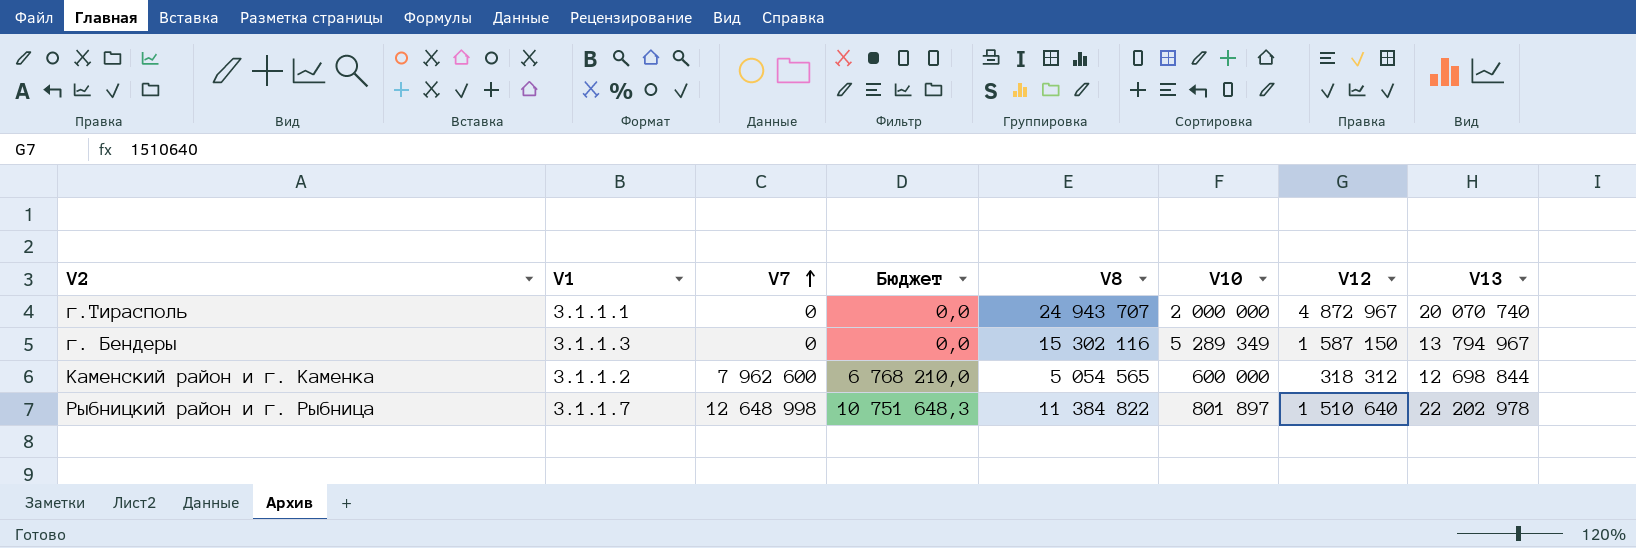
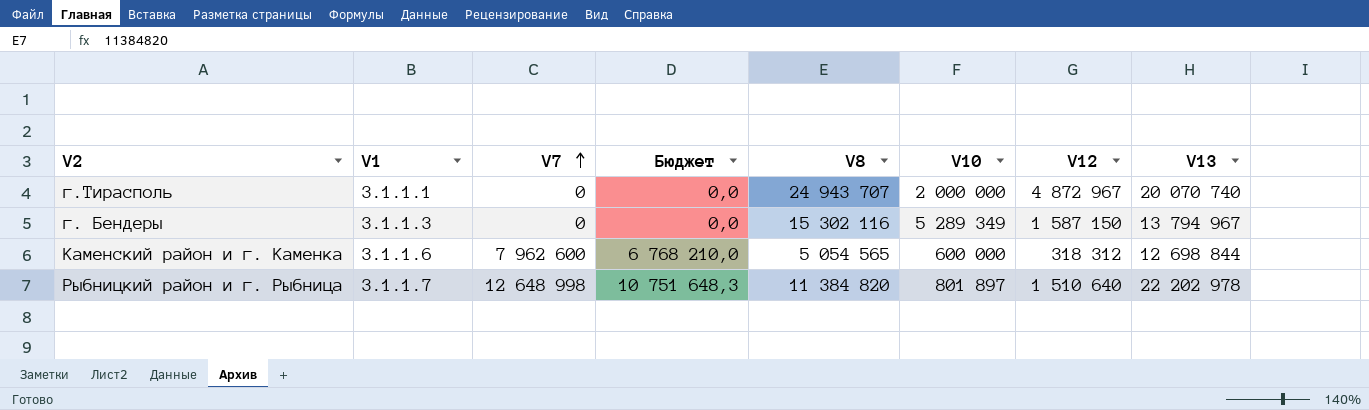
Каменский район и г. Каменка | V1: 3.1.1.2 -> 3.1.1.6
Рыбницкий район и г. Рыбница | V8: 11 384 822 -> 11 384 820

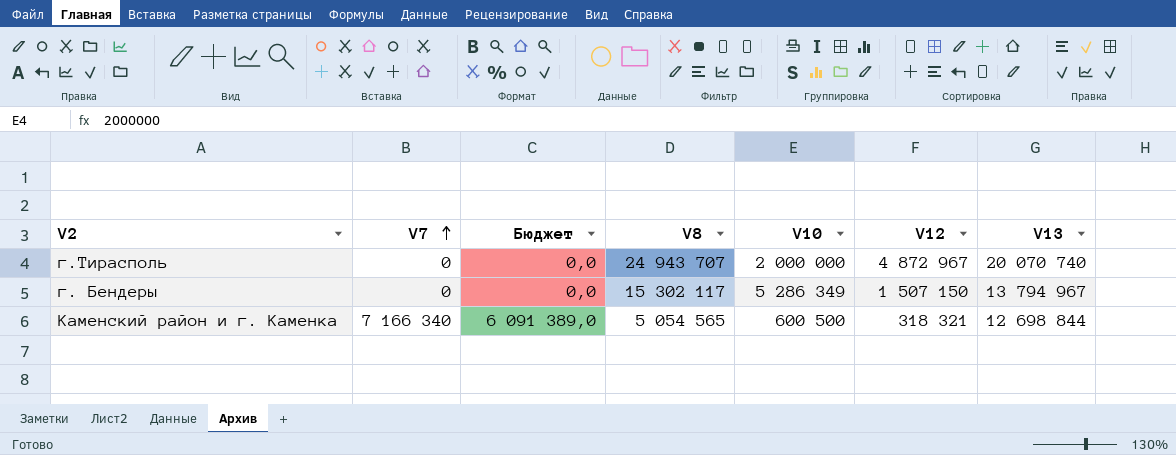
column V1 | position: 2 -> none
row Рыбницкий район и г. Рыбница: 3.1.1.7 | 12 648 998 | 10 751 648,3 | 11 384 820 | 801 897 | 1 510 640 | 22 202 978 -> none
г. Бендеры | V8: 15 302 116 -> 15 302 117
г. Бендеры | V10: 5 289 349 -> 5 286 349
г. Бендеры | V12: 1 587 150 -> 1 507 150
Каменский район и г. Каменка | V7: 7 962 600 -> 7 166 340
Каменский район и г. Каменка | Бюджет: 6 768 210,0 -> 6 091 389,0
Каменский район и г. Каменка | V10: 600 000 -> 600 500
Каменский район и г. Каменка | V12: 318 312 -> 318 321

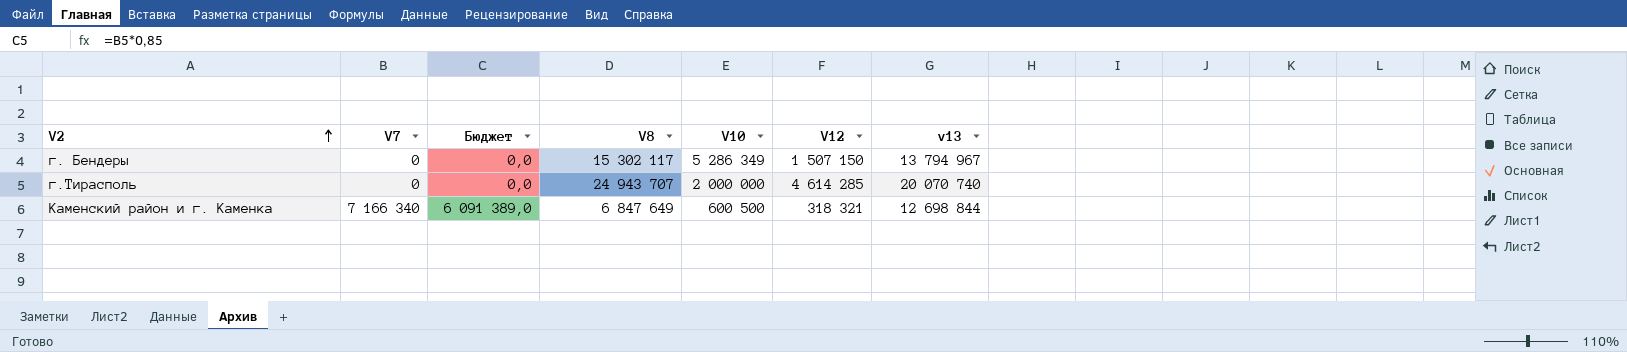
row order: V7 ascending -> V2 ascending
column name: V13 -> v13
г.Тирасполь | V12: 4 872 967 -> 4 614 285
Каменский район и г. Каменка | V8: 5 054 565 -> 6 847 649

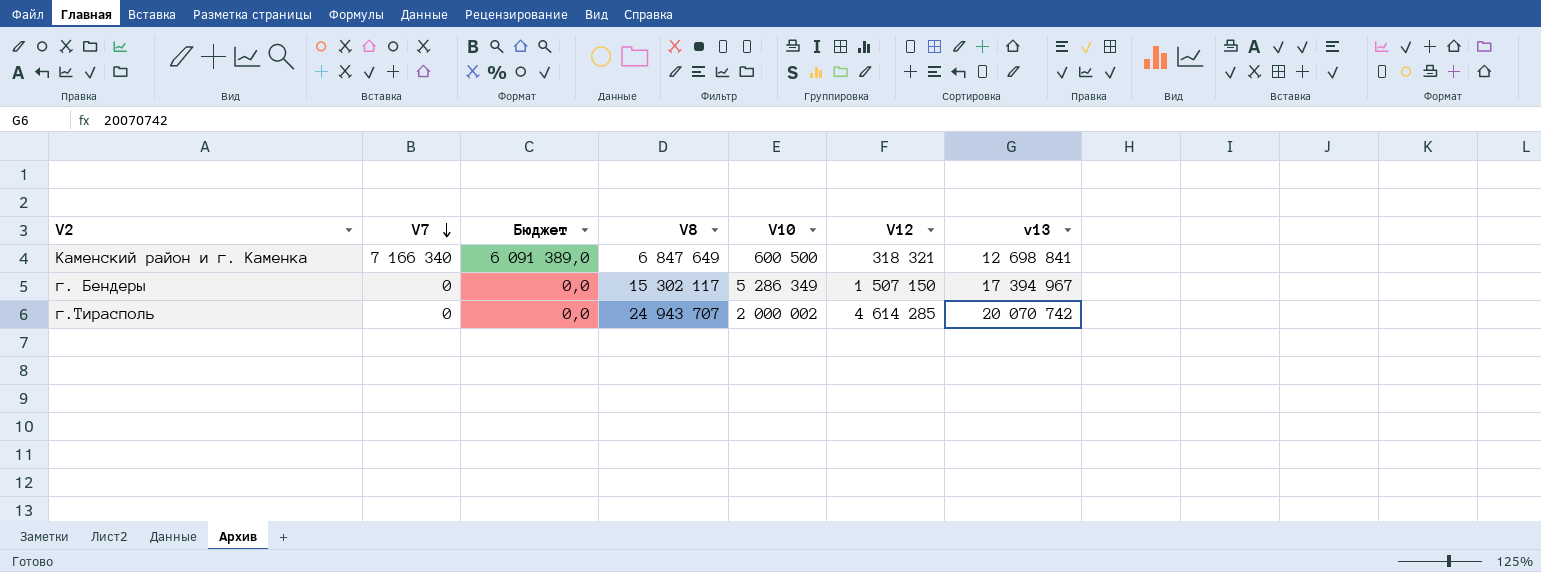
row order: V2 ascending -> V7 descending
Каменский район и г. Каменка | v13: 12 698 844 -> 12 698 841
г. Бендеры | v13: 13 794 967 -> 17 394 967
г.Тирасполь | V10: 2 000 000 -> 2 000 002
г.Тирасполь | v13: 20 070 740 -> 20 070 742

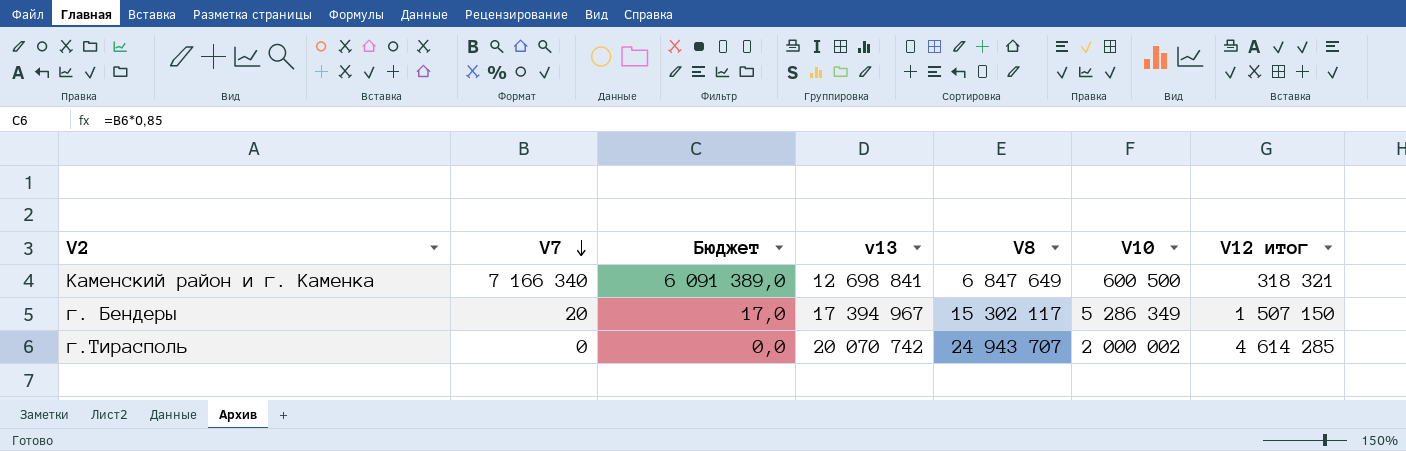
column v13 | position: 7 -> 4
column name: V12 -> V12 итог
г. Бендеры | V7: 0 -> 20
г. Бендеры | Бюджет: 0,0 -> 17,0

